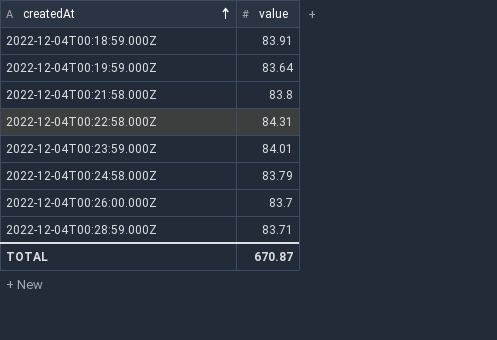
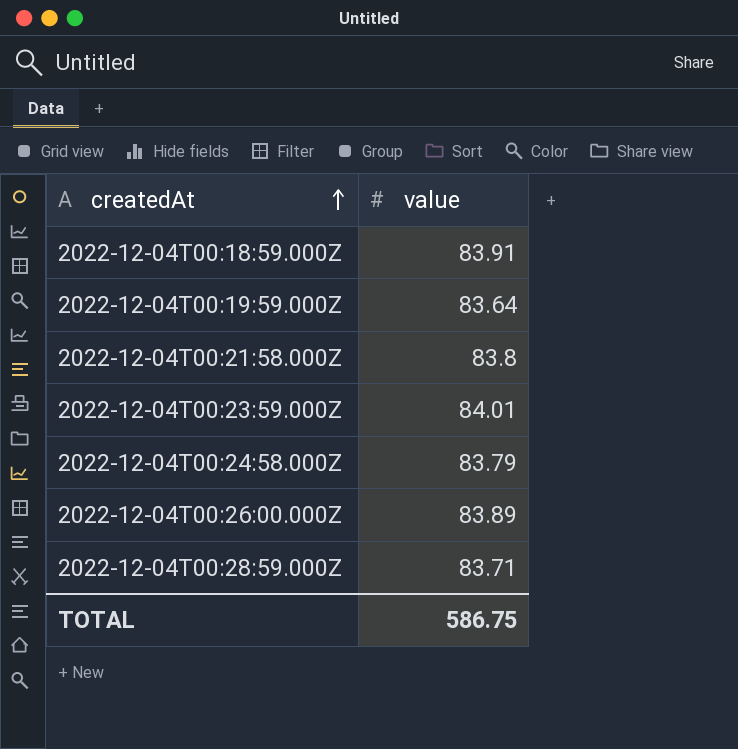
row 2022-12-04T00:22:58.000Z: 84.31 -> none
2022-12-04T00:26:00.000Z | value: 83.7 -> 83.89
TOTAL | value: 670.87 -> 586.75

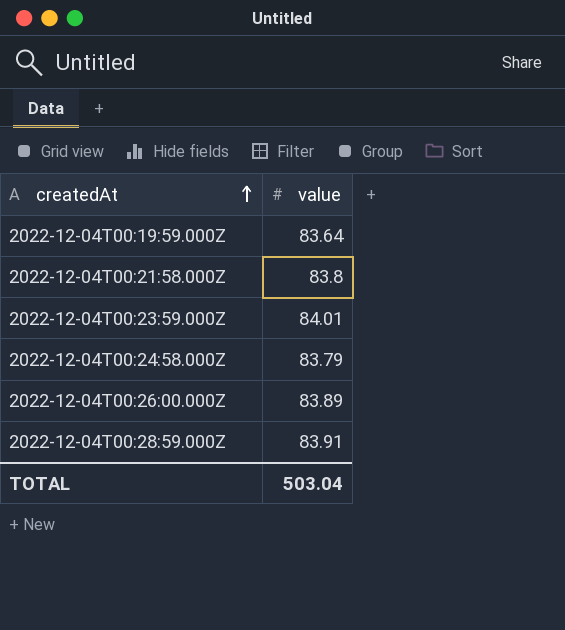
row 2022-12-04T00:18:59.000Z: 83.91 -> none
2022-12-04T00:28:59.000Z | value: 83.71 -> 83.91
TOTAL | value: 586.75 -> 503.04

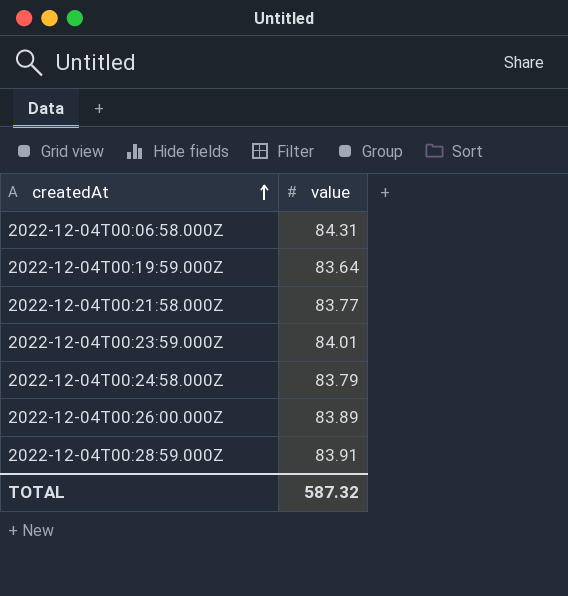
row 2022-12-04T00:06:58.000Z: none -> 84.31
2022-12-04T00:21:58.000Z | value: 83.8 -> 83.77
TOTAL | value: 503.04 -> 587.32

